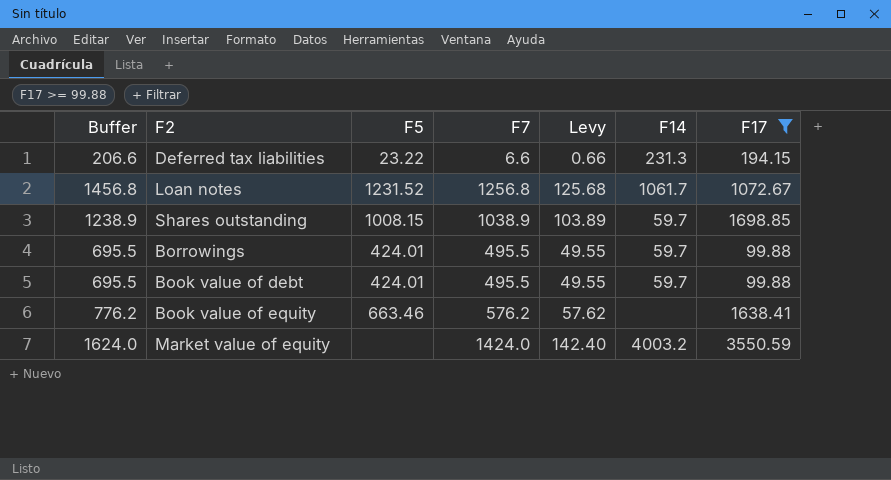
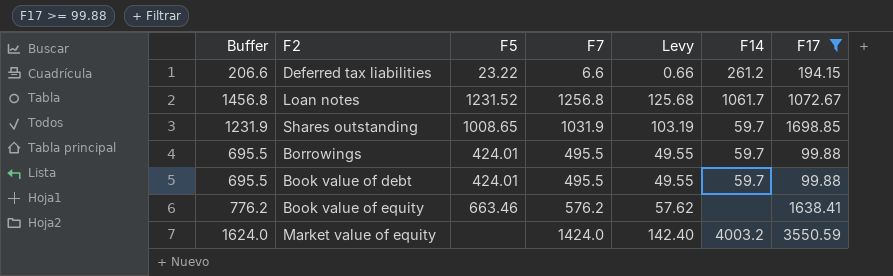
Deferred tax liabilities | F14: 231.3 -> 261.2
Shares outstanding | Buffer: 1238.9 -> 1231.9
Shares outstanding | F5: 1008.15 -> 1008.65
Shares outstanding | F7: 1038.9 -> 1031.9
Shares outstanding | Levy: 103.89 -> 103.19

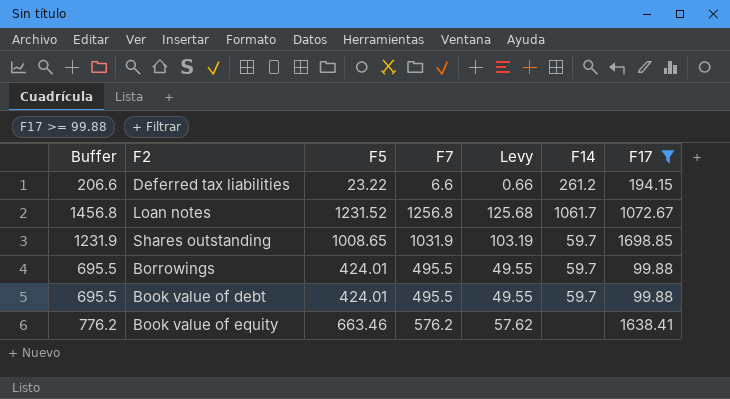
row Market value of equity: 1624.0 | none | 1424.0 | 142.40 | 4003.2 | 3550.59 -> none

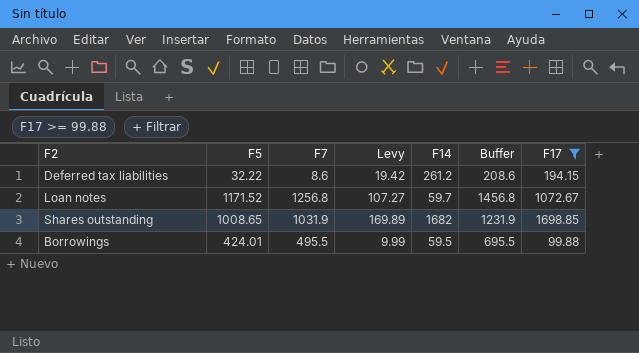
column Levy | formula: [F7] * 0.1 -> [F17] * 0.1
column Buffer | position: 1 -> 6
row Book value of debt: 695.5 | 424.01 | 495.5 | 49.55 | 59.7 | 99.88 -> none
row Book value of equity: 776.2 | 663.46 | 576.2 | 57.62 | none | 1638.41 -> none
Deferred tax liabilities | F5: 23.22 -> 32.22
Deferred tax liabilities | F7: 6.6 -> 8.6
Deferred tax liabilities | Buffer: 206.6 -> 208.6
Loan notes | F5: 1231.52 -> 1171.52
Loan notes | F14: 1061.7 -> 59.7
Shares outstanding | F14: 59.7 -> 1682
Borrowings | F14: 59.7 -> 59.5

